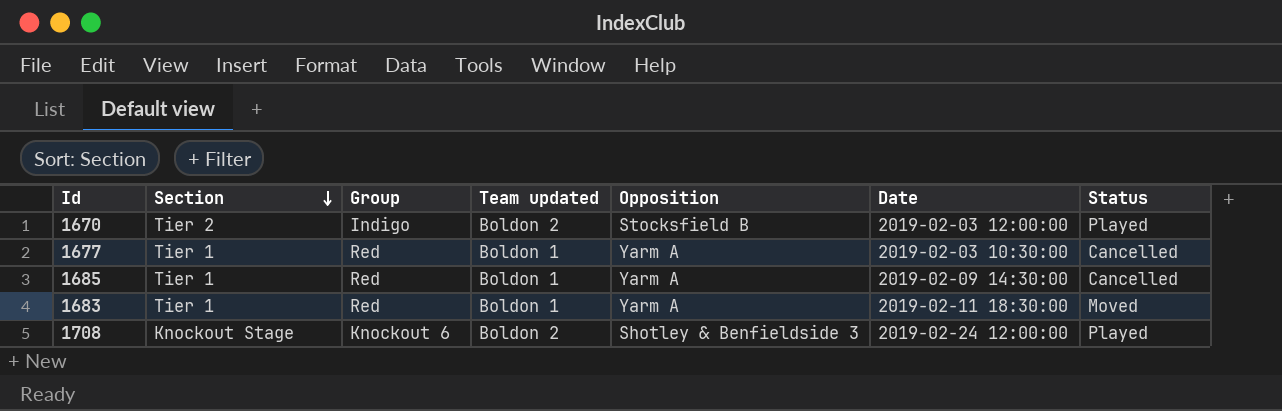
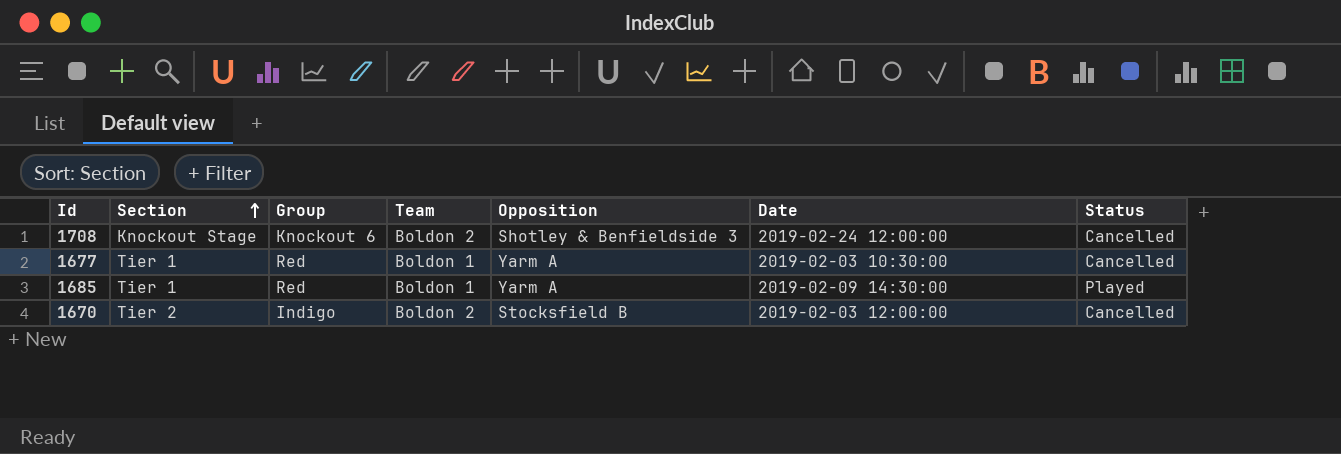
row order: Section descending -> Section ascending
column name: Team updated -> Team
row 1683: Tier 1 | Red | Boldon 1 | Yarm A | 2019-02-11 18:30:00 | Moved -> none
1708 | Status: Played -> Cancelled
1685 | Status: Cancelled -> Played
1670 | Status: Played -> Cancelled

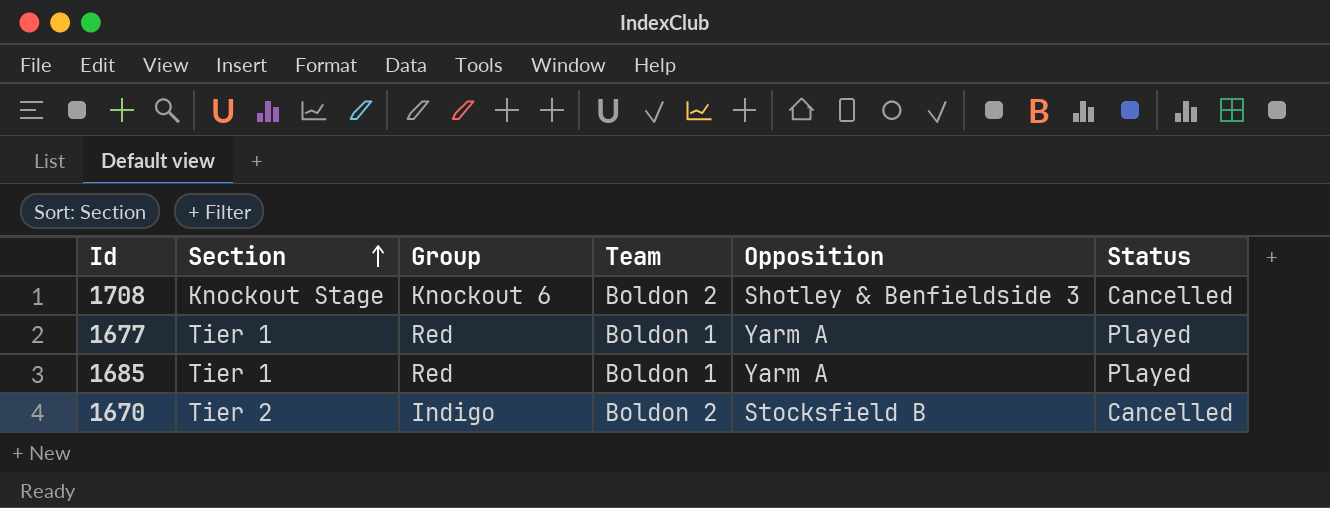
column Date | position: 6 -> none
1677 | Status: Cancelled -> Played

